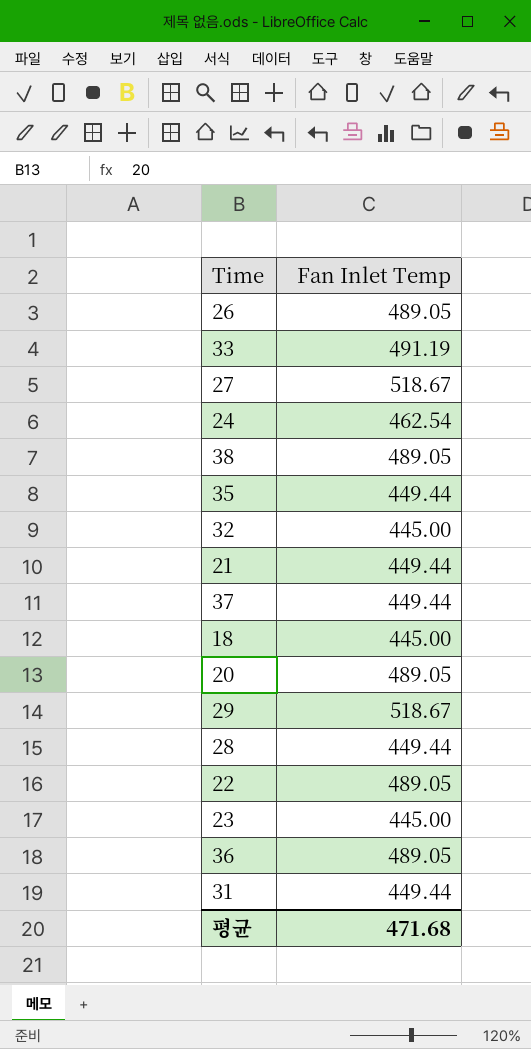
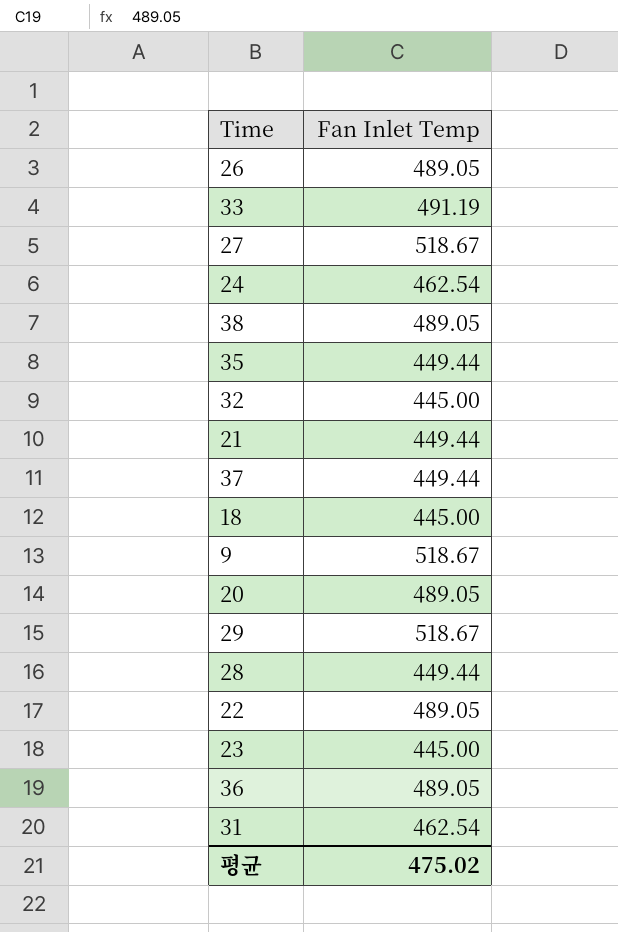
row 9: none -> 518.67
31 | Fan Inlet Temp: 449.44 -> 462.54
평균 | Fan Inlet Temp: 471.68 -> 475.02

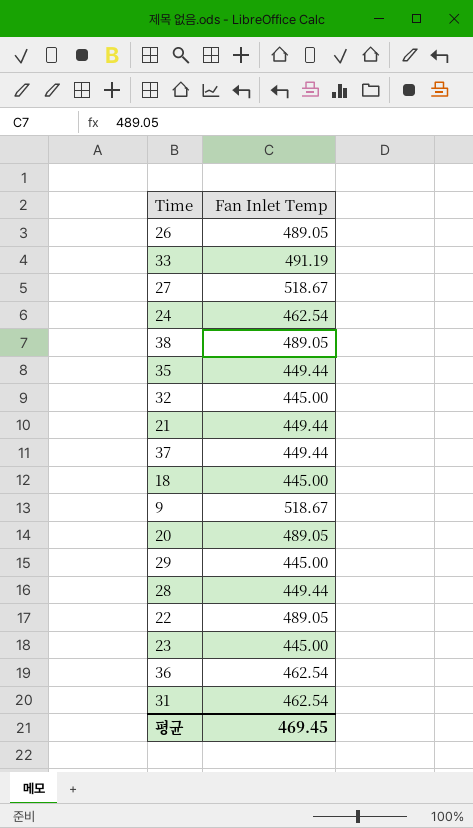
29 | Fan Inlet Temp: 518.67 -> 445.00
36 | Fan Inlet Temp: 489.05 -> 462.54
평균 | Fan Inlet Temp: 475.02 -> 469.45

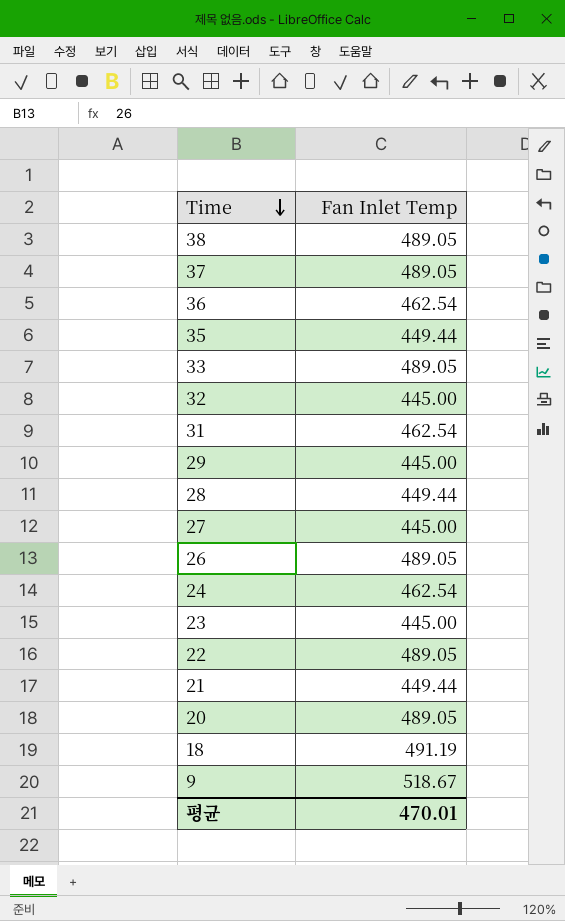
row order: none -> Time descending
37 | Fan Inlet Temp: 449.44 -> 489.05
33 | Fan Inlet Temp: 491.19 -> 489.05
27 | Fan Inlet Temp: 518.67 -> 445.00
18 | Fan Inlet Temp: 445.00 -> 491.19
평균 | Fan Inlet Temp: 469.45 -> 470.01

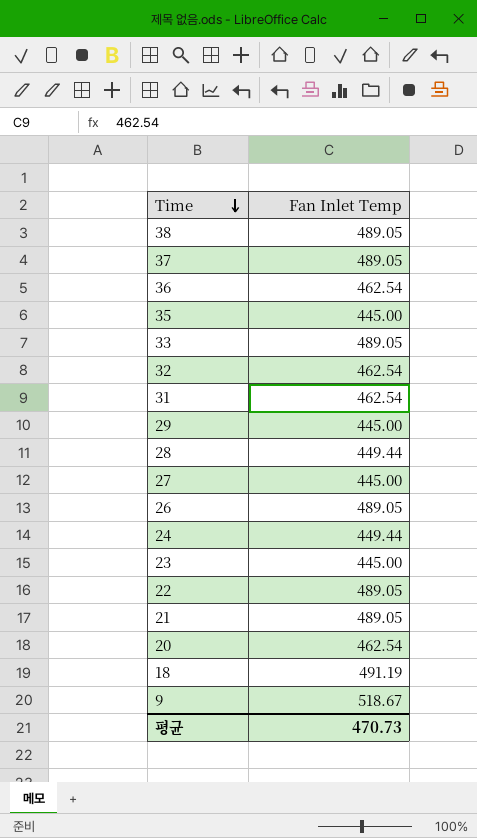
35 | Fan Inlet Temp: 449.44 -> 445.00
32 | Fan Inlet Temp: 445.00 -> 462.54
24 | Fan Inlet Temp: 462.54 -> 449.44
21 | Fan Inlet Temp: 449.44 -> 489.05
20 | Fan Inlet Temp: 489.05 -> 462.54
평균 | Fan Inlet Temp: 470.01 -> 470.73

